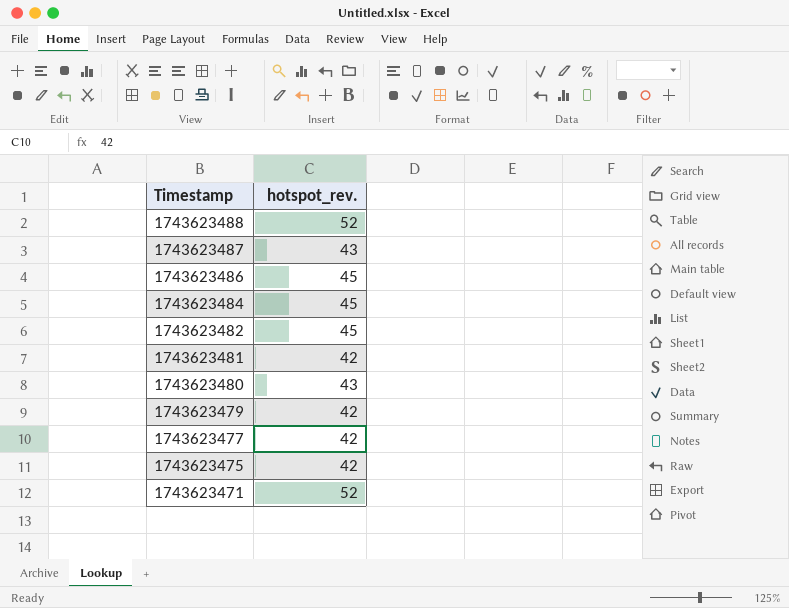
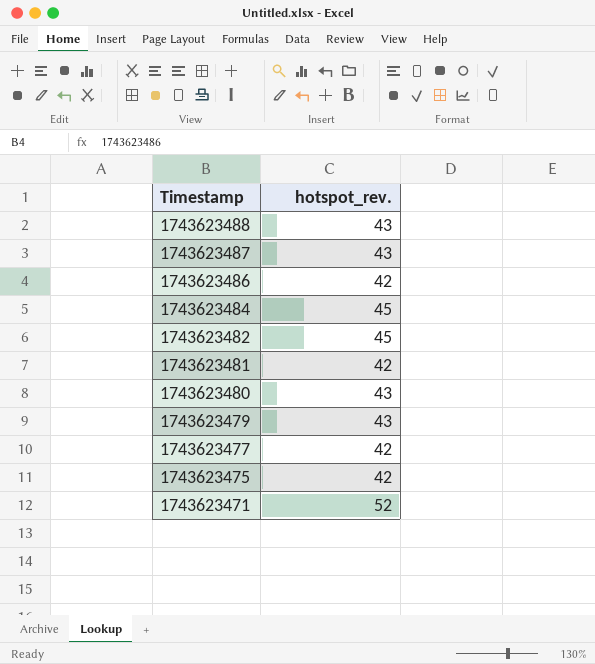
1743623488 | hotspot_rev.: 52 -> 43
1743623486 | hotspot_rev.: 45 -> 42
1743623479 | hotspot_rev.: 42 -> 43

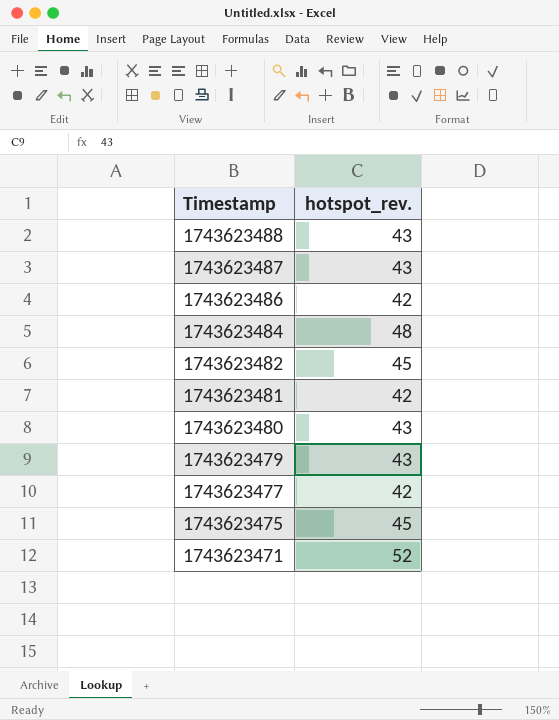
1743623484 | hotspot_rev.: 45 -> 48
1743623475 | hotspot_rev.: 42 -> 45

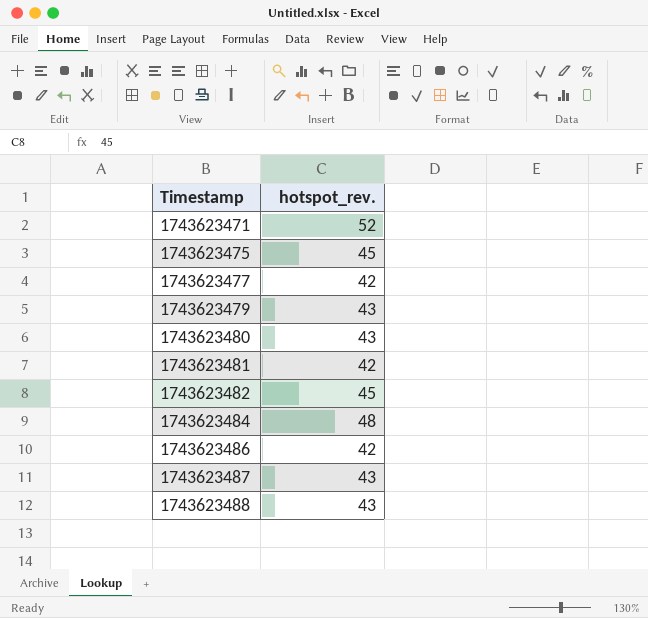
row order: Timestamp descending -> Timestamp ascending

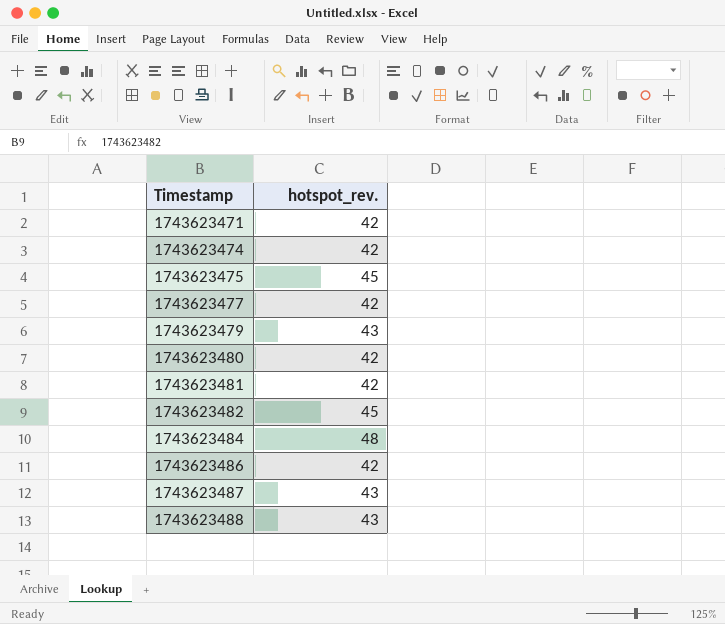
1743623471 | hotspot_rev.: 52 -> 42
row 1743623474: none -> 42
1743623480 | hotspot_rev.: 43 -> 42

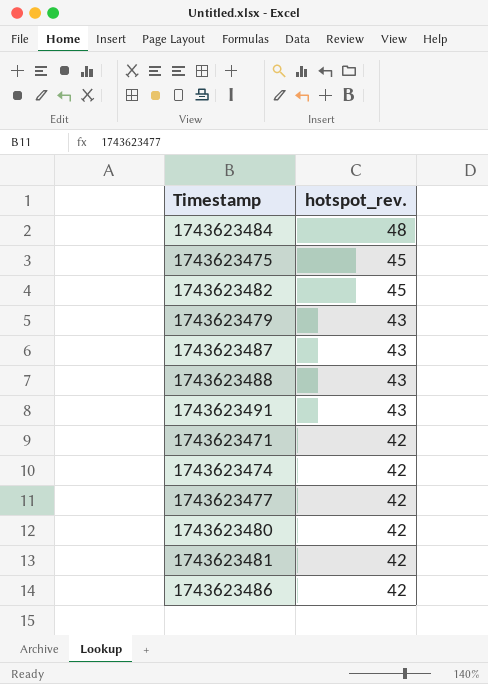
row order: Timestamp ascending -> hotspot_rev. descending
row 1743623491: none -> 43

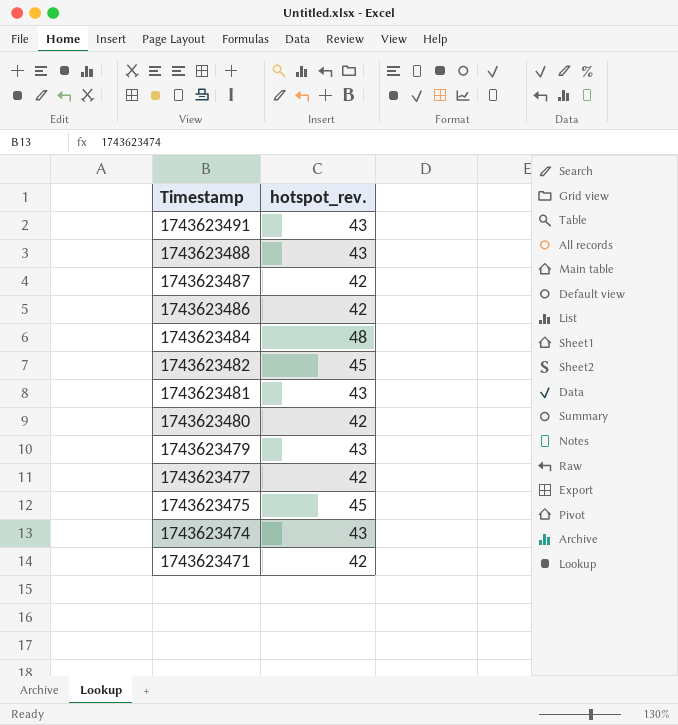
row order: hotspot_rev. descending -> Timestamp descending
1743623487 | hotspot_rev.: 43 -> 42
1743623481 | hotspot_rev.: 42 -> 43
1743623474 | hotspot_rev.: 42 -> 43

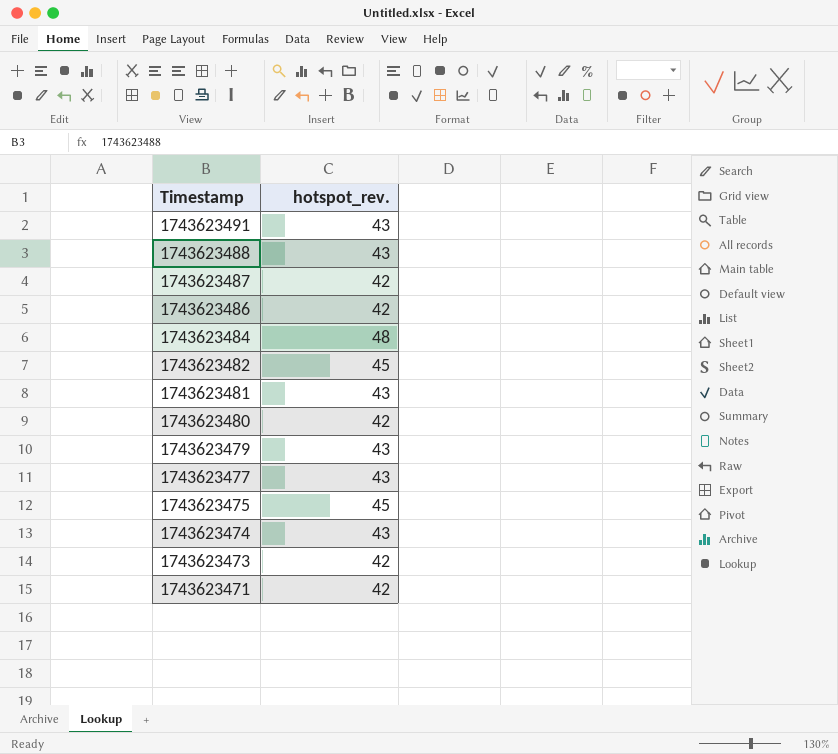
1743623477 | hotspot_rev.: 42 -> 43
row 1743623473: none -> 42

